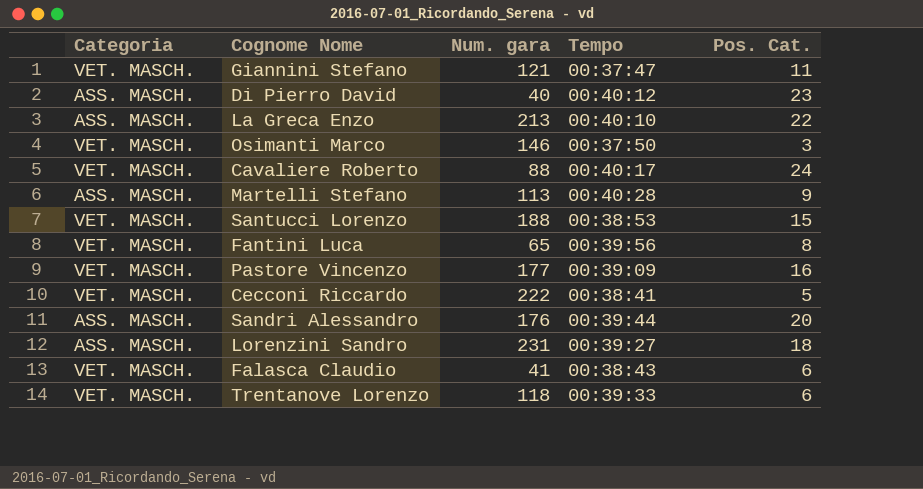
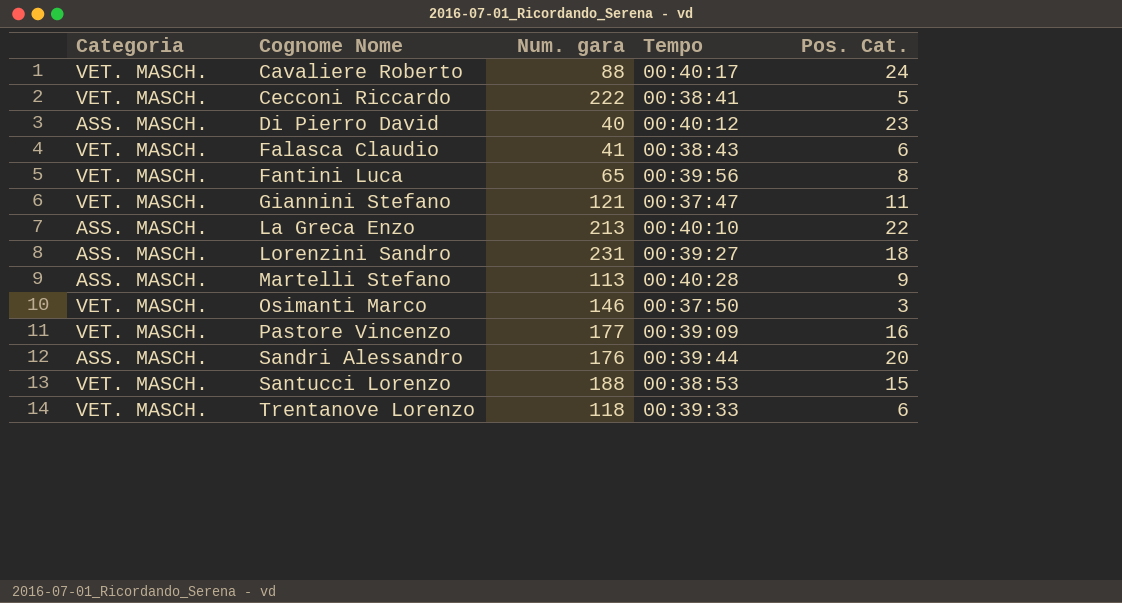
row order: none -> Cognome Nome ascending

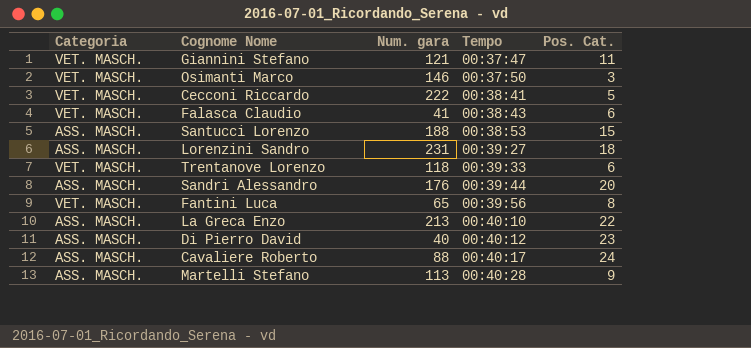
row order: Cognome Nome ascending -> Tempo ascending
row Pastore Vincenzo: VET. MASCH. | 177 | 00:39:09 | 16 -> none
Santucci Lorenzo | Categoria: VET. MASCH. -> ASS. MASCH.
Cavaliere Roberto | Categoria: VET. MASCH. -> ASS. MASCH.

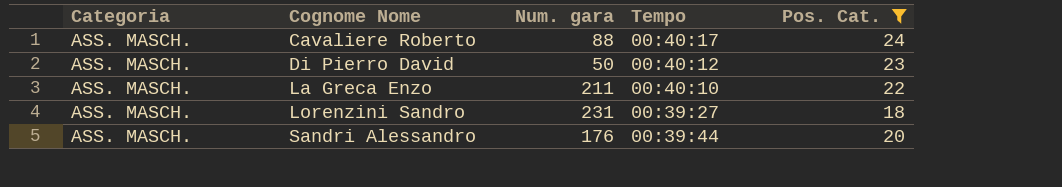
filter: none -> Pos. Cat. >= 18
row order: Tempo ascending -> Cognome Nome ascending
Di Pierro David | Num. gara: 40 -> 50
La Greca Enzo | Num. gara: 213 -> 211

